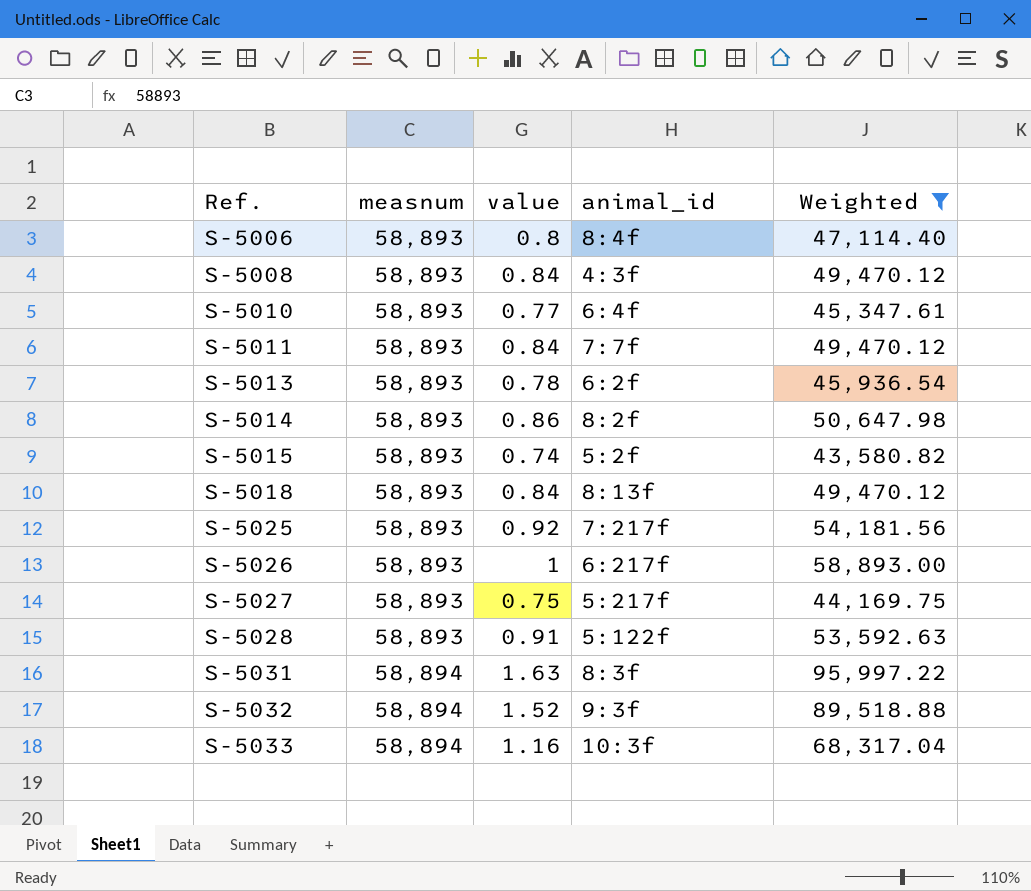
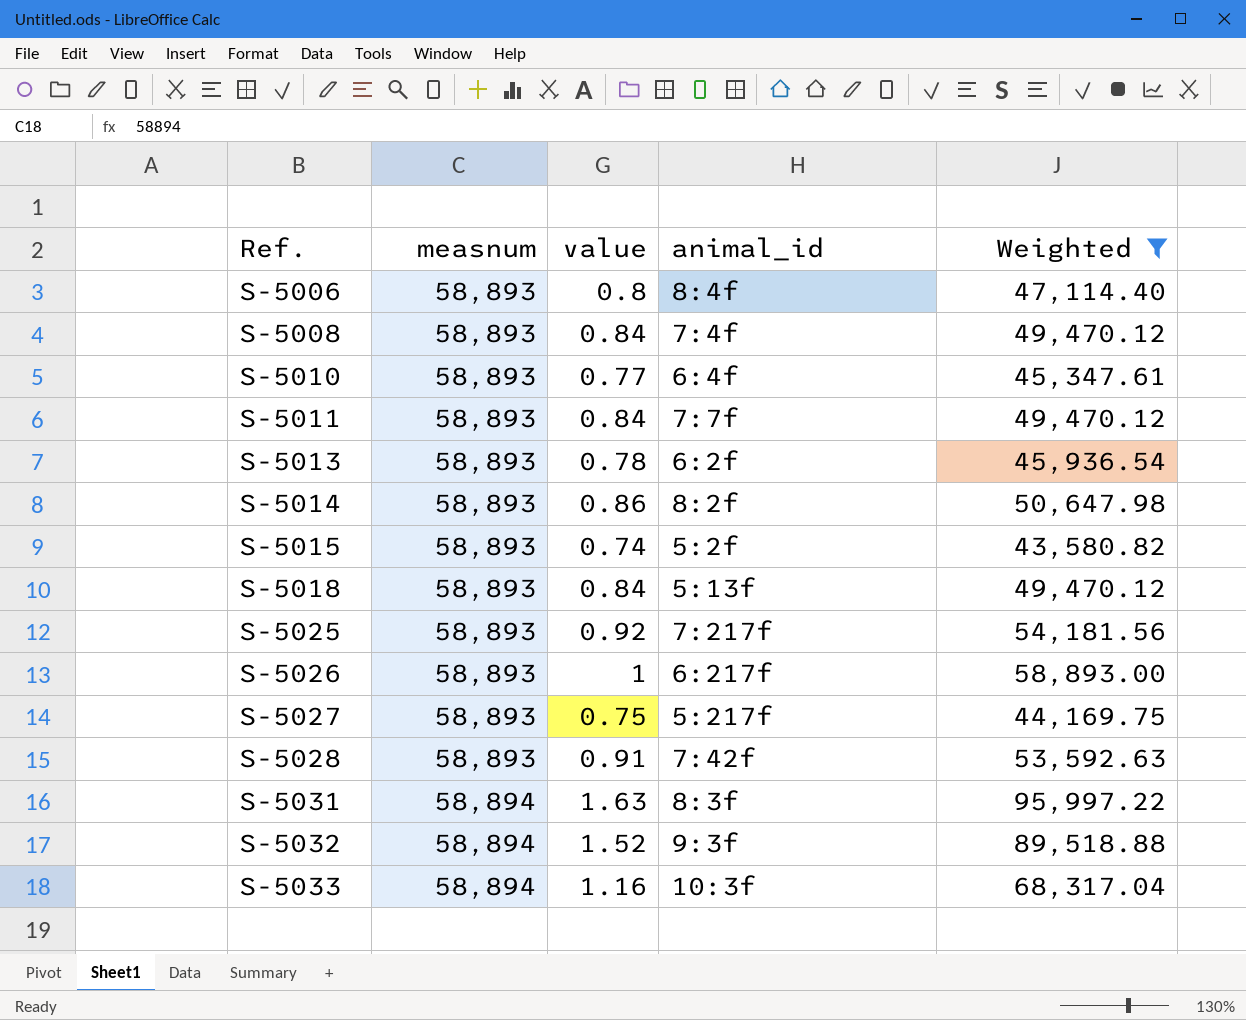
S-5008 | animal_id: 4:3f -> 7:4f
S-5018 | animal_id: 8:13f -> 5:13f
S-5028 | animal_id: 5:122f -> 7:42f

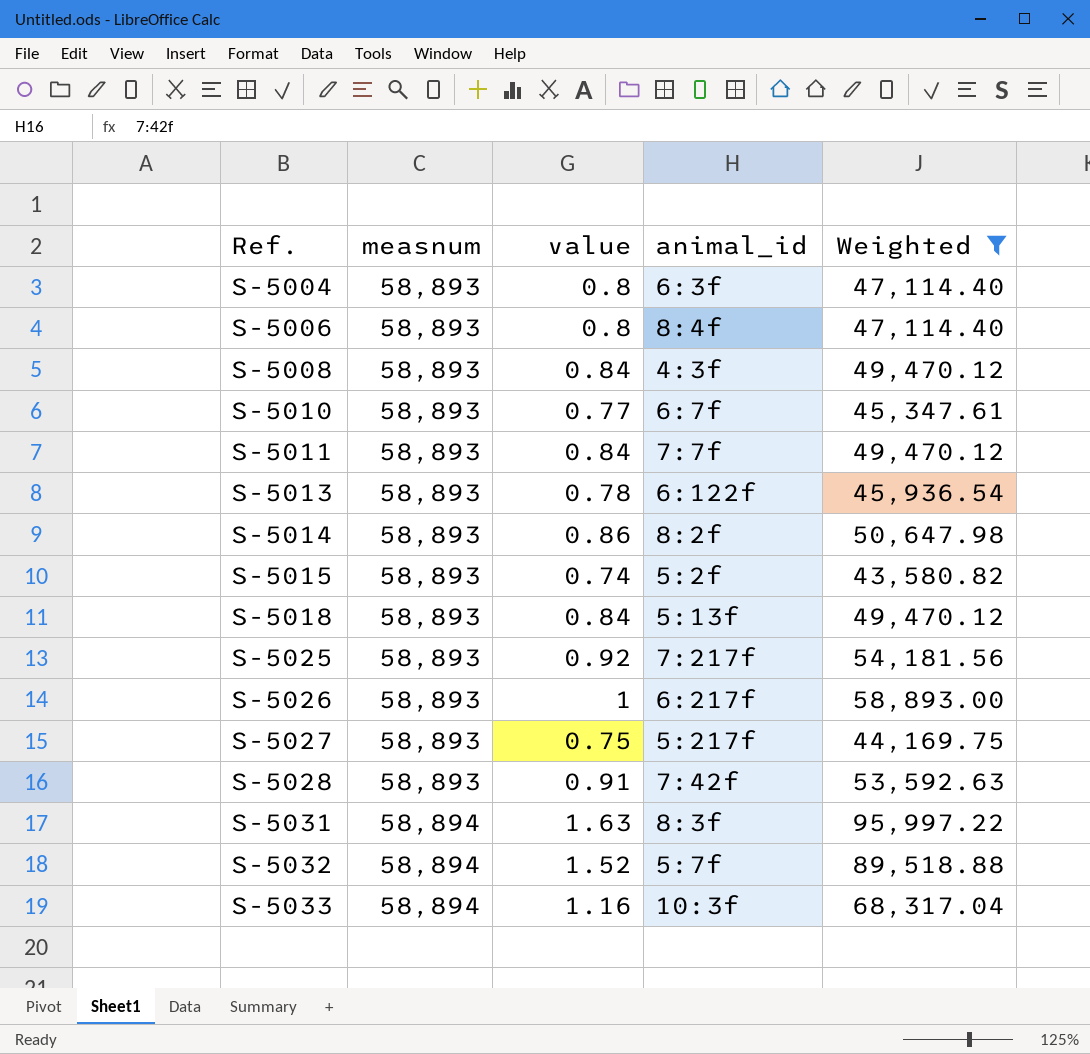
row S-5004: none -> 58,893 | 0.8 | 6:3f | 47,114.40
S-5008 | animal_id: 7:4f -> 4:3f
S-5010 | animal_id: 6:4f -> 6:7f
S-5013 | animal_id: 6:2f -> 6:122f
S-5032 | animal_id: 9:3f -> 5:7f

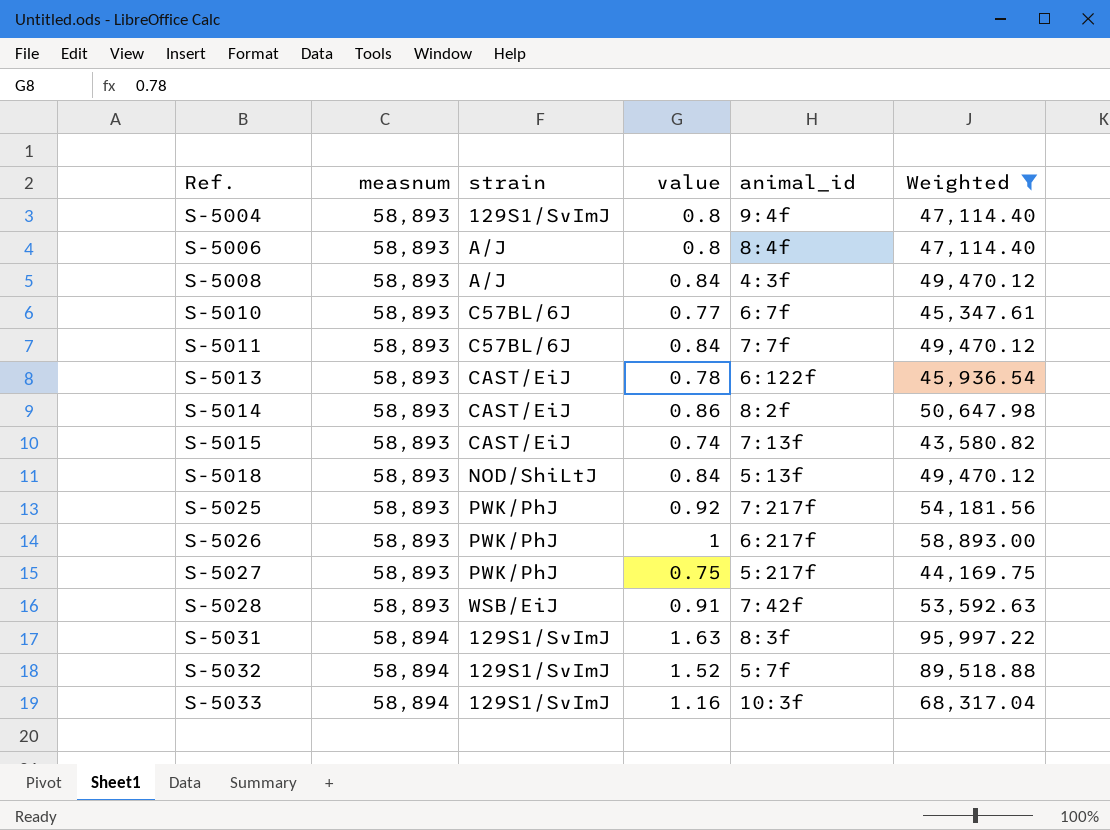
column strain | position: none -> 3
S-5004 | animal_id: 6:3f -> 9:4f
S-5015 | animal_id: 5:2f -> 7:13f

